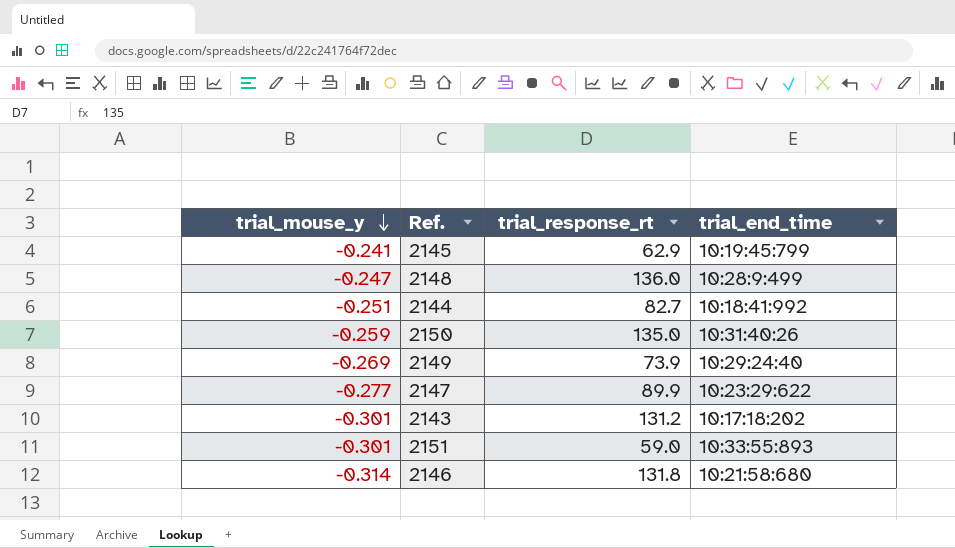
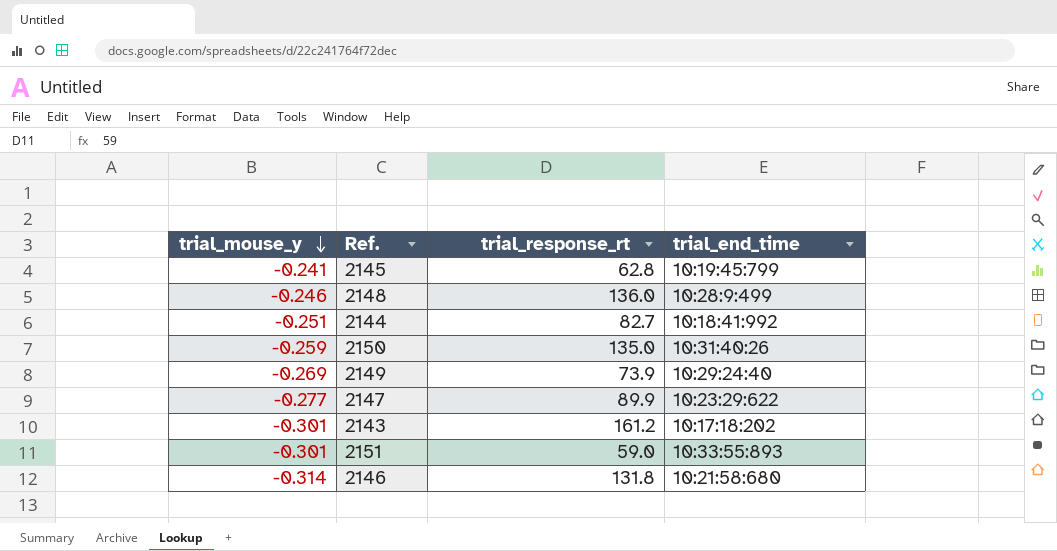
2145 | trial_response_rt: 62.9 -> 62.8
2148 | trial_mouse_y: -0.247 -> -0.246
2143 | trial_response_rt: 131.2 -> 161.2

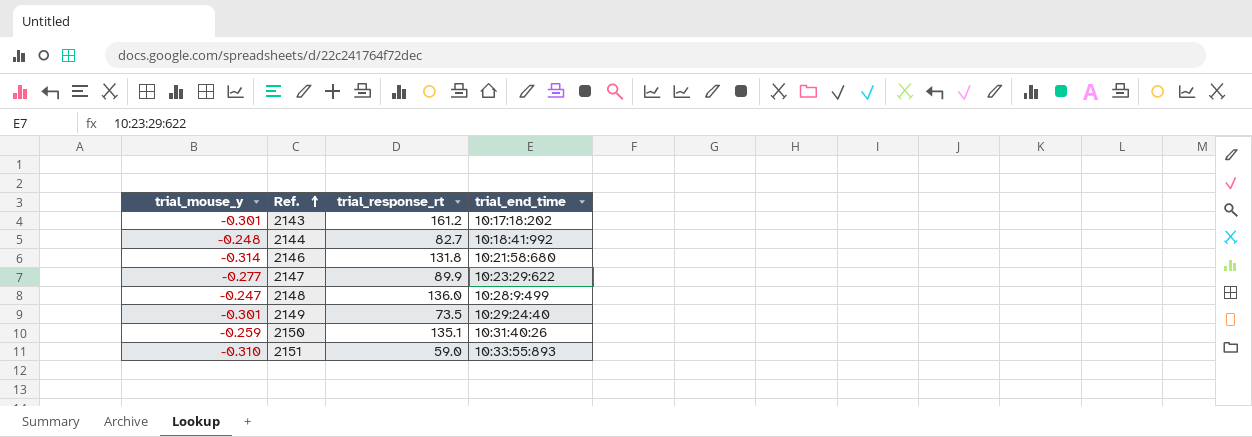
row order: trial_mouse_y descending -> Ref. ascending
row 2145: -0.241 | 62.8 | 10:19:45:799 -> none
2144 | trial_mouse_y: -0.251 -> -0.248
2148 | trial_mouse_y: -0.246 -> -0.247
2149 | trial_mouse_y: -0.269 -> -0.301
2149 | trial_response_rt: 73.9 -> 73.5
2150 | trial_response_rt: 135.0 -> 135.1
2151 | trial_mouse_y: -0.301 -> -0.310

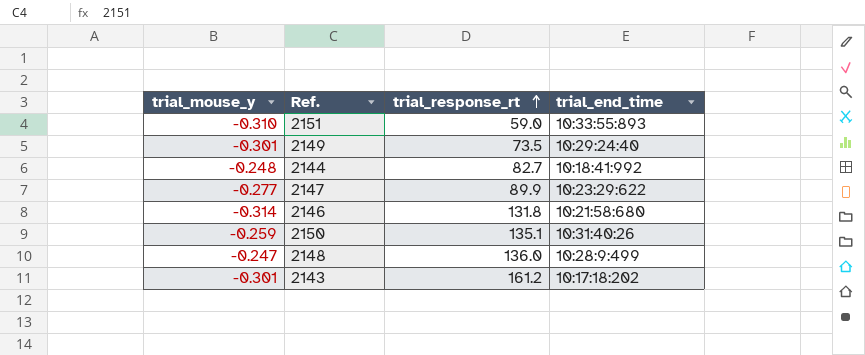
row order: Ref. ascending -> trial_response_rt ascending

